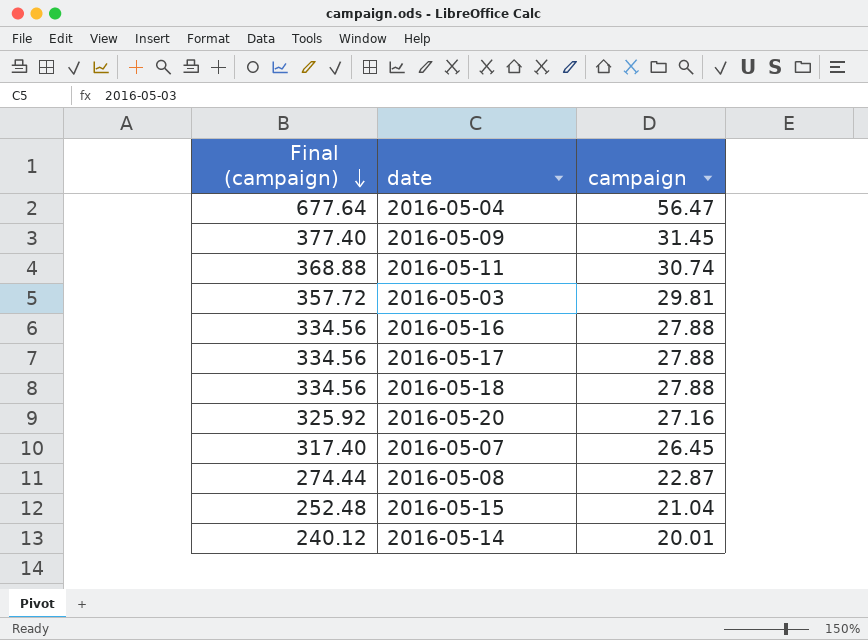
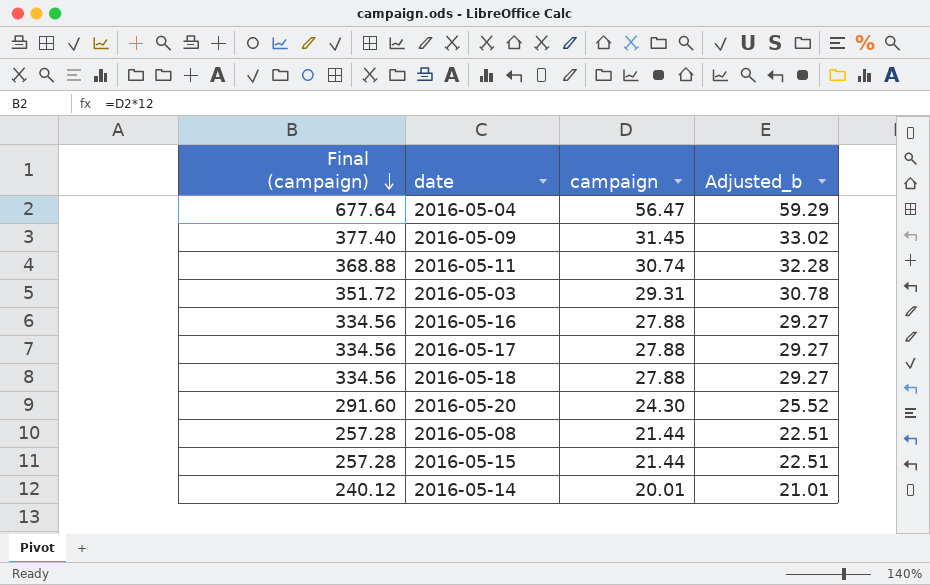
column Adjusted_b | formula: none -> [campaign] * 1.05
row 2016-05-07: 317.40 | 26.45 -> none
2016-05-03 | Final (campaign): 357.72 -> 351.72
2016-05-03 | campaign: 29.81 -> 29.31
2016-05-20 | Final (campaign): 325.92 -> 291.60
2016-05-20 | campaign: 27.16 -> 24.30
2016-05-08 | Final (campaign): 274.44 -> 257.28
2016-05-08 | campaign: 22.87 -> 21.44
2016-05-15 | Final (campaign): 252.48 -> 257.28
2016-05-15 | campaign: 21.04 -> 21.44

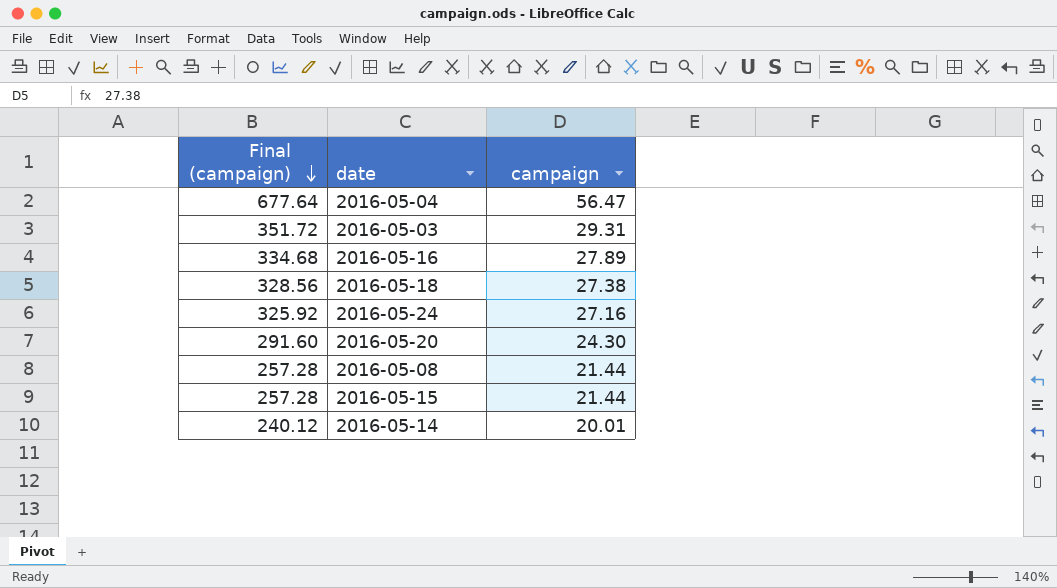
column Adjusted_b | formula: [campaign] * 1.05 -> none
row 2016-05-09: 377.40 | 31.45 | 33.02 -> none
row 2016-05-11: 368.88 | 30.74 | 32.28 -> none
row 2016-05-17: 334.56 | 27.88 | 29.27 -> none
2016-05-16 | Final (campaign): 334.56 -> 334.68
2016-05-16 | campaign: 27.88 -> 27.89
2016-05-18 | Final (campaign): 334.56 -> 328.56
2016-05-18 | campaign: 27.88 -> 27.38
row 2016-05-24: none -> 325.92 | 27.16

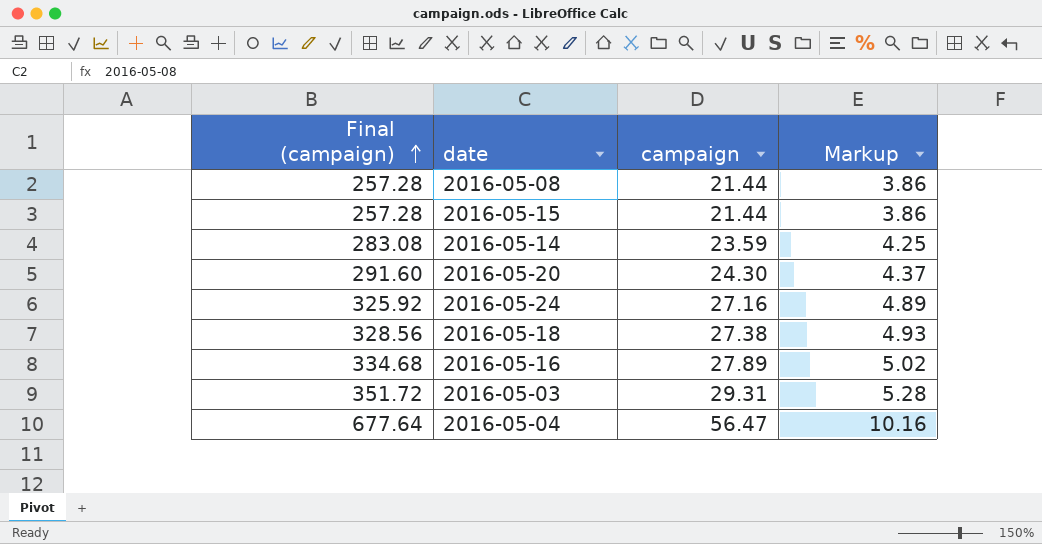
row order: Final (campaign) descending -> Final (campaign) ascending
column Markup | formula: none -> [campaign] * 0.18
2016-05-14 | Final (campaign): 240.12 -> 283.08
2016-05-14 | campaign: 20.01 -> 23.59

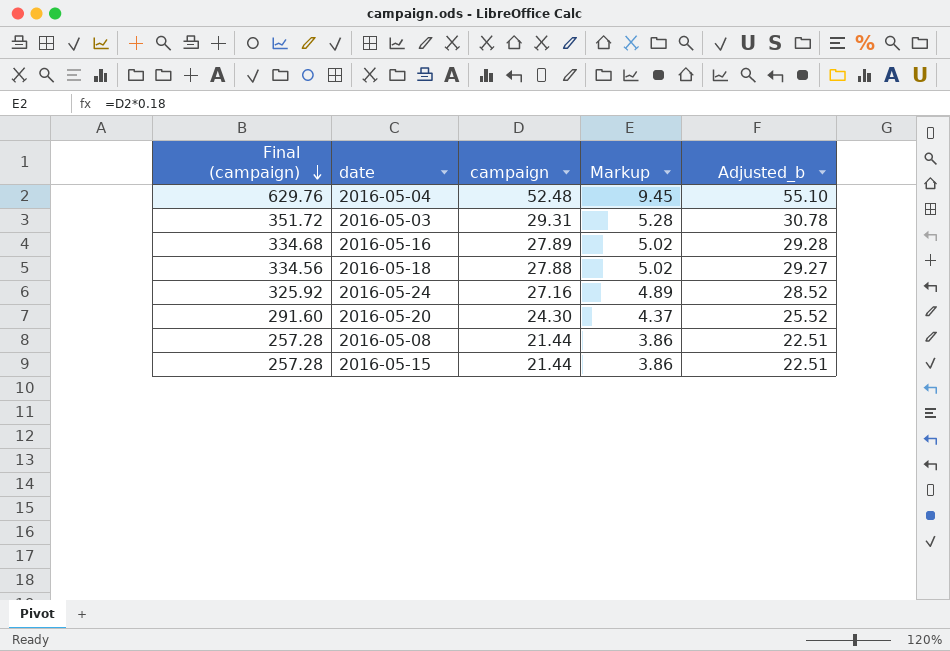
row order: Final (campaign) ascending -> Final (campaign) descending
column Adjusted_b | formula: none -> [campaign] * 1.05
row 2016-05-14: 283.08 | 23.59 | 4.25 -> none
2016-05-04 | Final (campaign): 677.64 -> 629.76
2016-05-04 | campaign: 56.47 -> 52.48
2016-05-04 | Markup: 10.16 -> 9.45
2016-05-18 | Final (campaign): 328.56 -> 334.56
2016-05-18 | campaign: 27.38 -> 27.88
2016-05-18 | Markup: 4.93 -> 5.02

